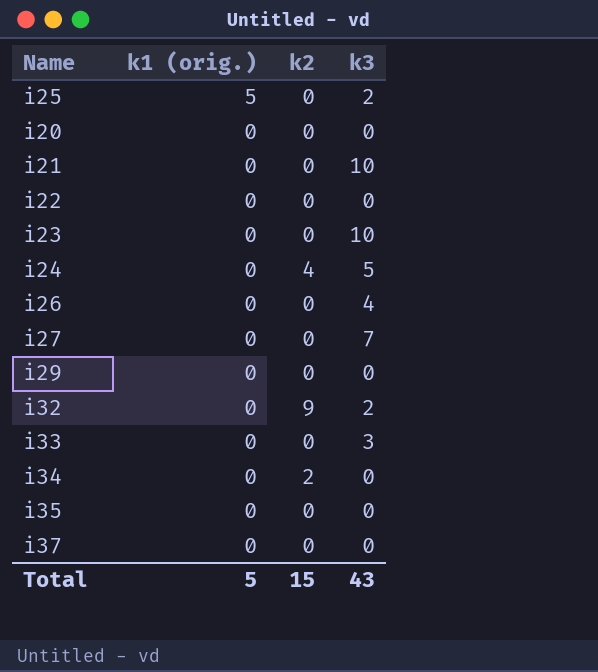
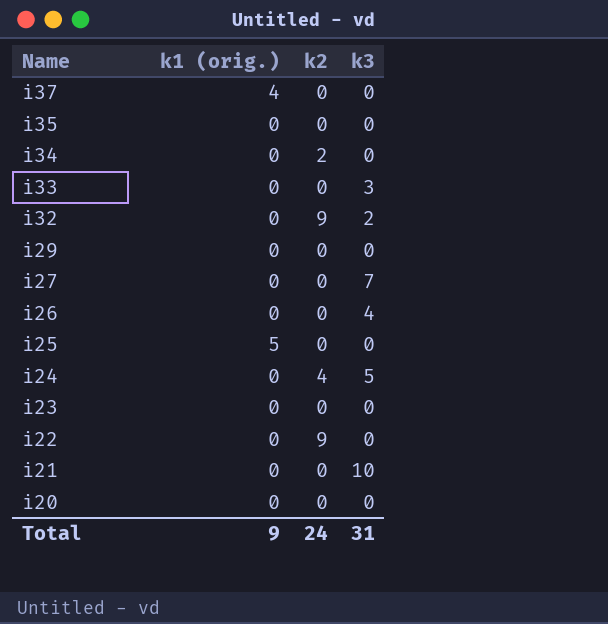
row order: k1 (orig.) descending -> Name descending
i37 | k1 (orig.): 0 -> 4
i25 | k3: 2 -> 0
i23 | k3: 10 -> 0
i22 | k2: 0 -> 9
Total | k1 (orig.): 5 -> 9
Total | k2: 15 -> 24
Total | k3: 43 -> 31

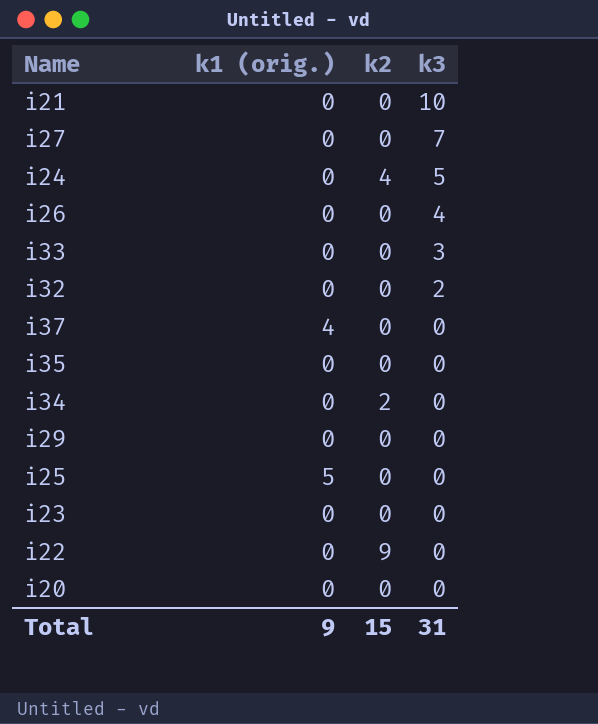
row order: Name descending -> k3 descending
i32 | k2: 9 -> 0
Total | k2: 24 -> 15

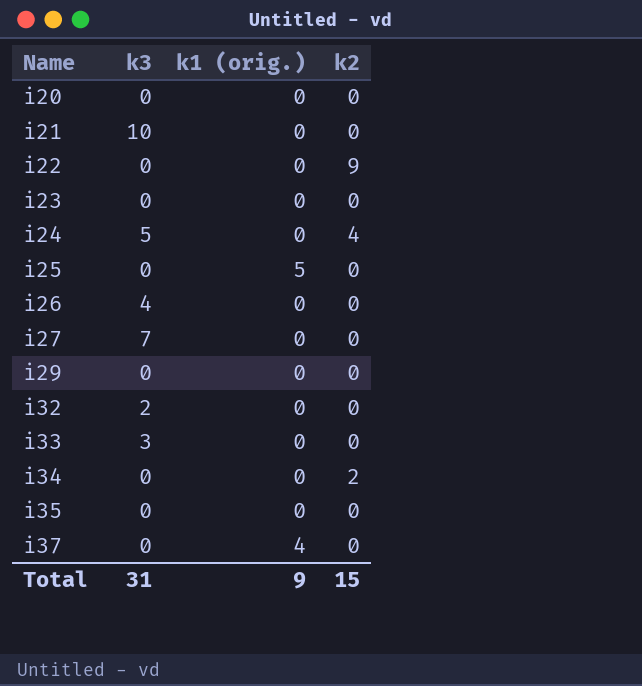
row order: k3 descending -> Name ascending
column k3 | position: 4 -> 2

